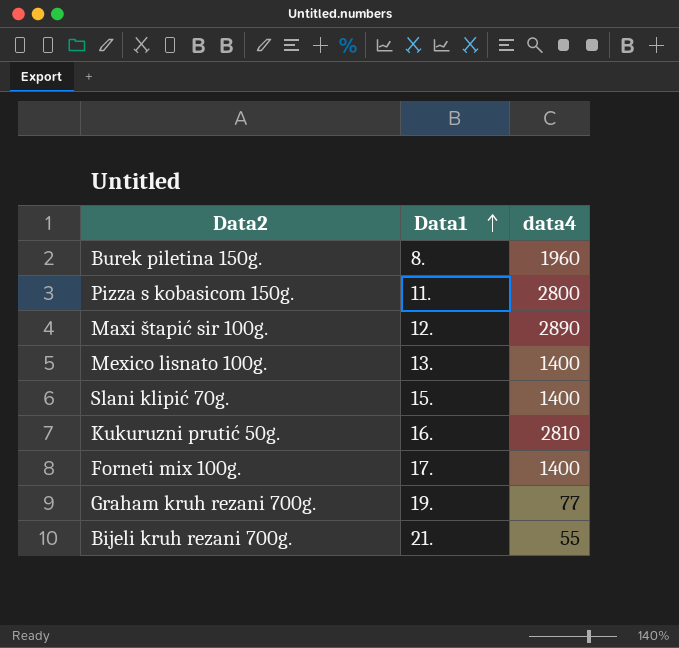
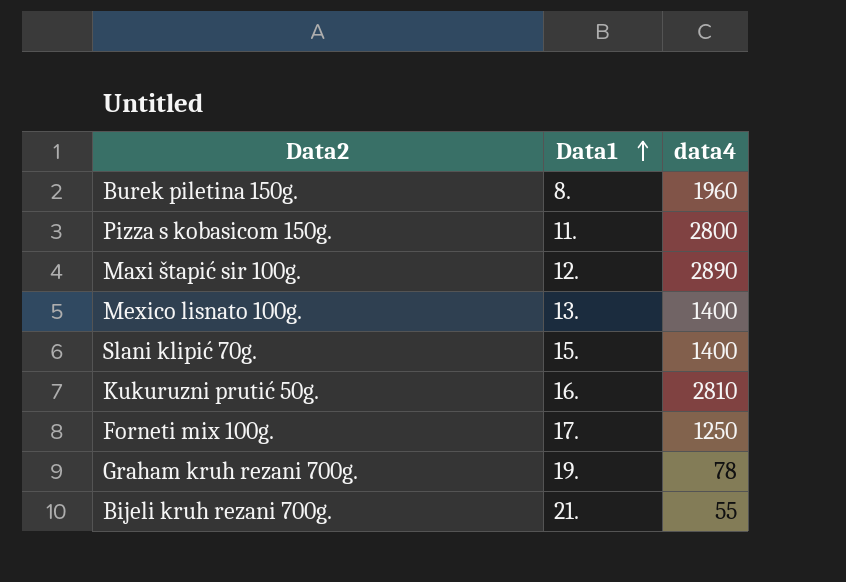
Forneti mix 100g. | data4: 1400 -> 1250
Graham kruh rezani 700g. | data4: 77 -> 78

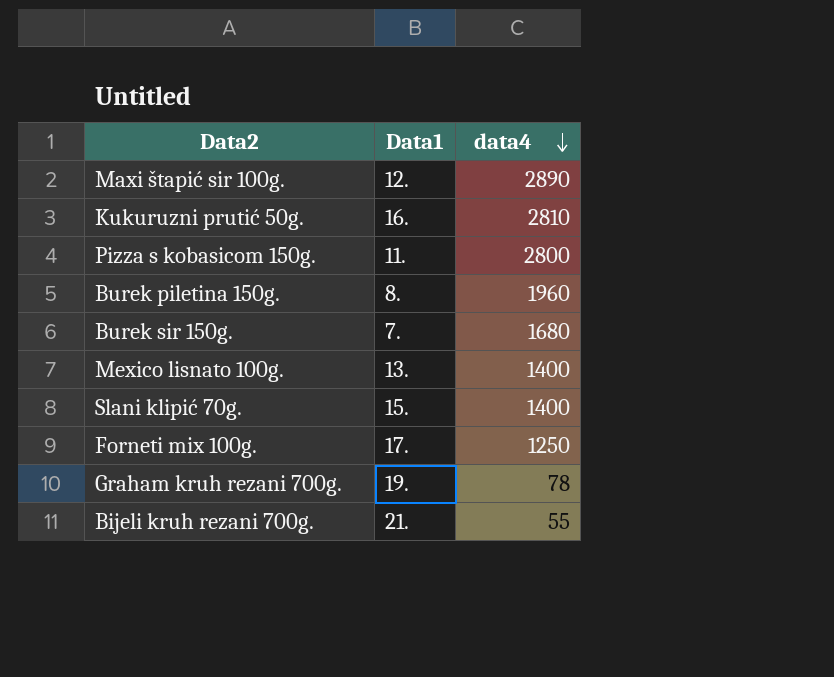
row order: Data1 ascending -> data4 descending
row Burek sir 150g.: none -> 7. | 1680

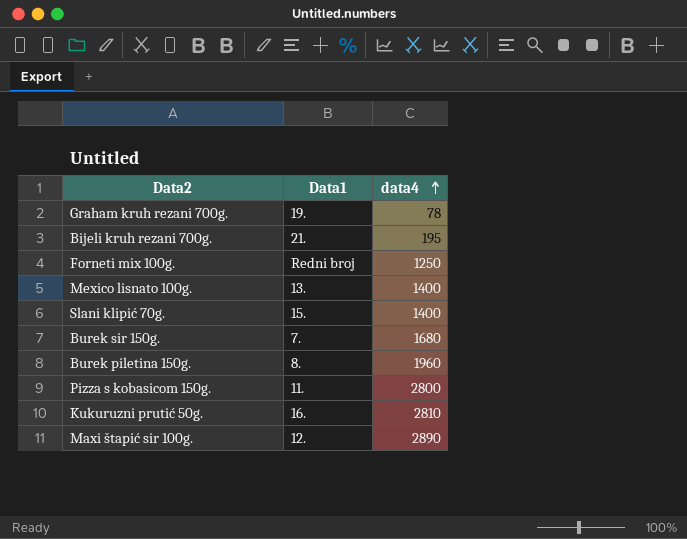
row order: data4 descending -> data4 ascending
Bijeli kruh rezani 700g. | data4: 55 -> 195
Forneti mix 100g. | Data1: 17. -> Redni broj

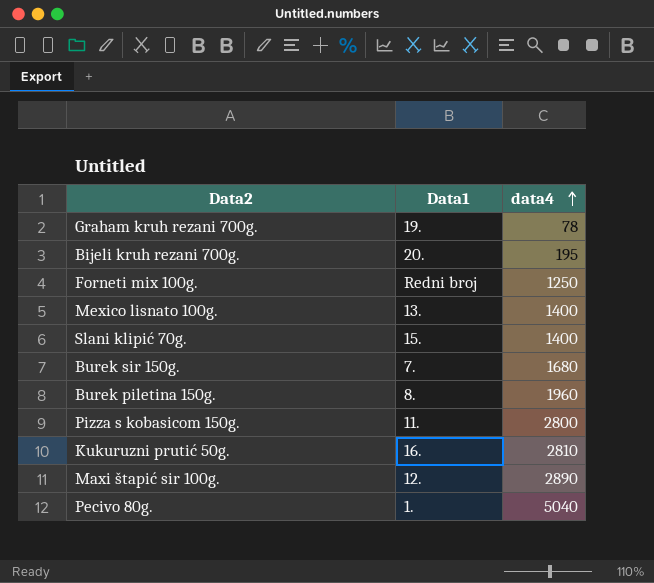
Bijeli kruh rezani 700g. | Data1: 21. -> 20.
row Pecivo 80g.: none -> 1. | 5040

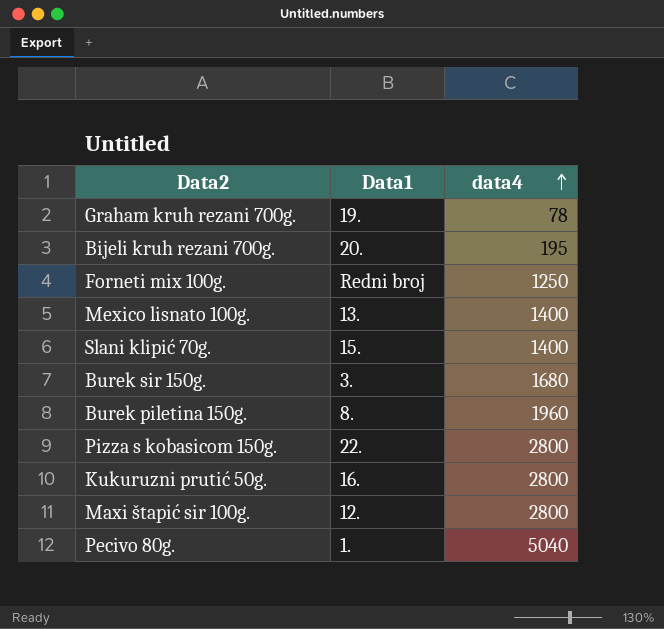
Burek sir 150g. | Data1: 7. -> 3.
Pizza s kobasicom 150g. | Data1: 11. -> 22.
Kukuruzni prutić 50g. | data4: 2810 -> 2800
Maxi štapić sir 100g. | data4: 2890 -> 2800

